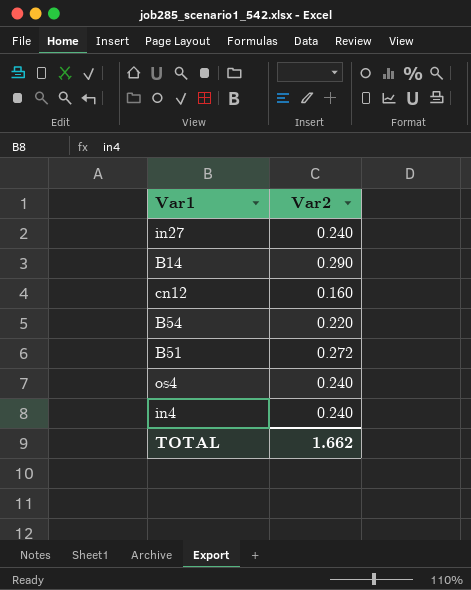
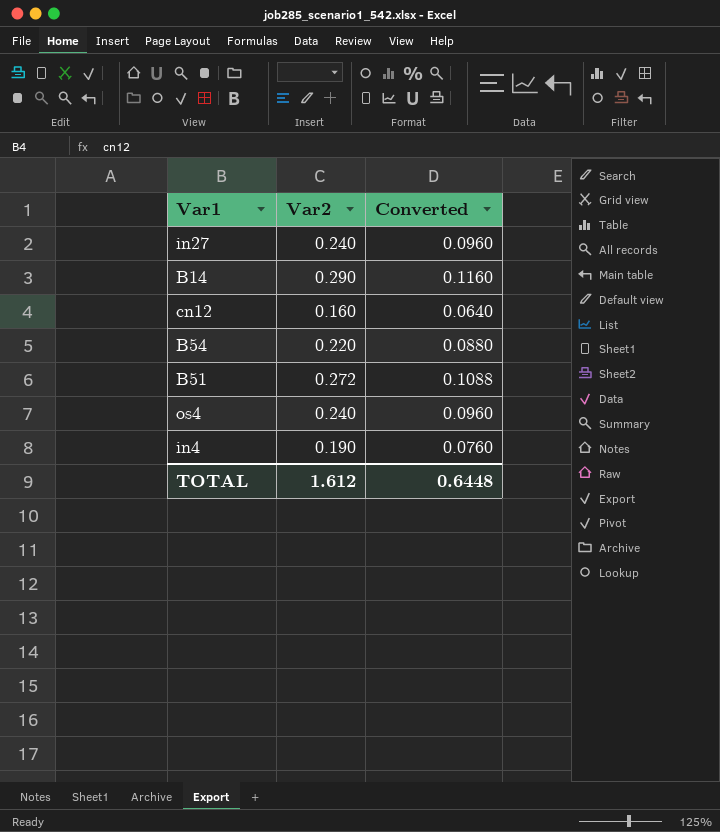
column Converted | formula: none -> [Var2] * 0.4
in4 | Var2: 0.240 -> 0.190
TOTAL | Var2: 1.662 -> 1.612

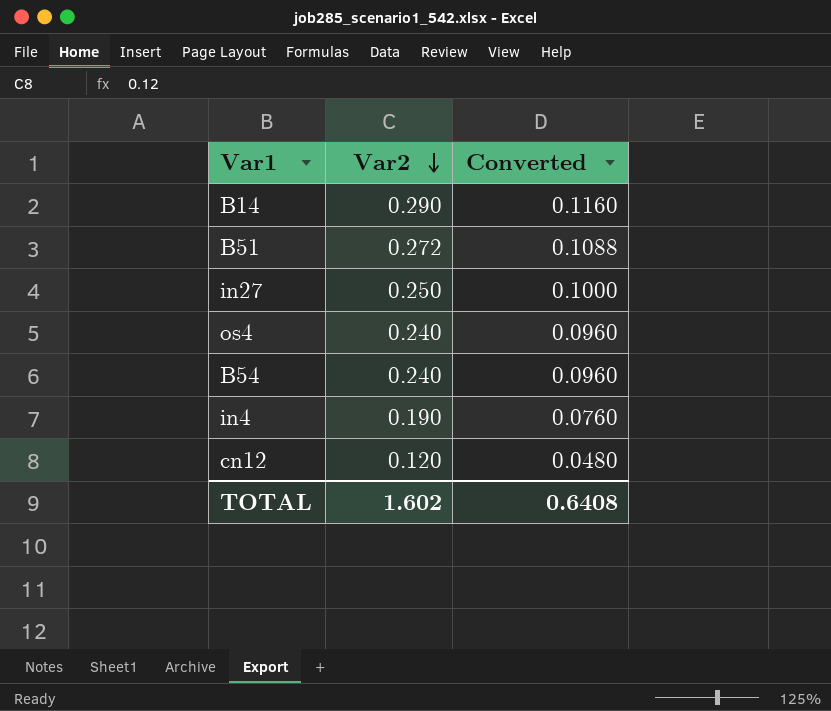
row order: none -> Var2 descending
in27 | Var2: 0.240 -> 0.250
in27 | Converted: 0.0960 -> 0.1000
B54 | Var2: 0.220 -> 0.240
B54 | Converted: 0.0880 -> 0.0960
cn12 | Var2: 0.160 -> 0.120
cn12 | Converted: 0.0640 -> 0.0480
TOTAL | Var2: 1.612 -> 1.602
TOTAL | Converted: 0.6448 -> 0.6408

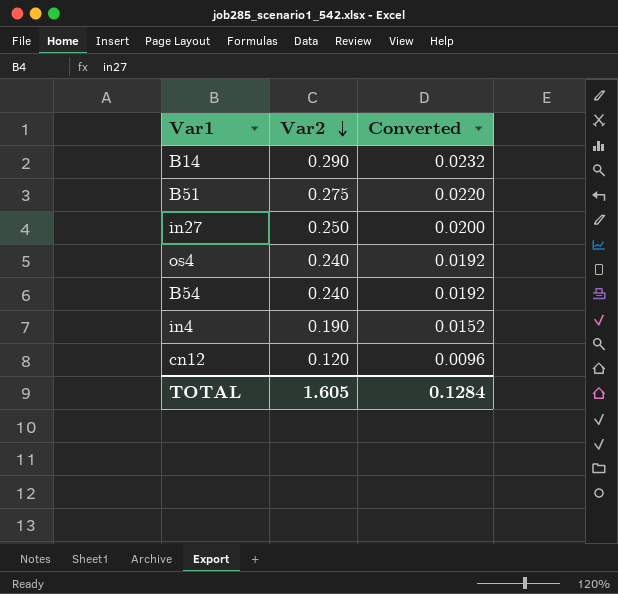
column Converted | formula: [Var2] * 0.4 -> [Var2] * 0.08
B51 | Var2: 0.272 -> 0.275
TOTAL | Var2: 1.602 -> 1.605
TOTAL | Converted: 0.6408 -> 0.1284

